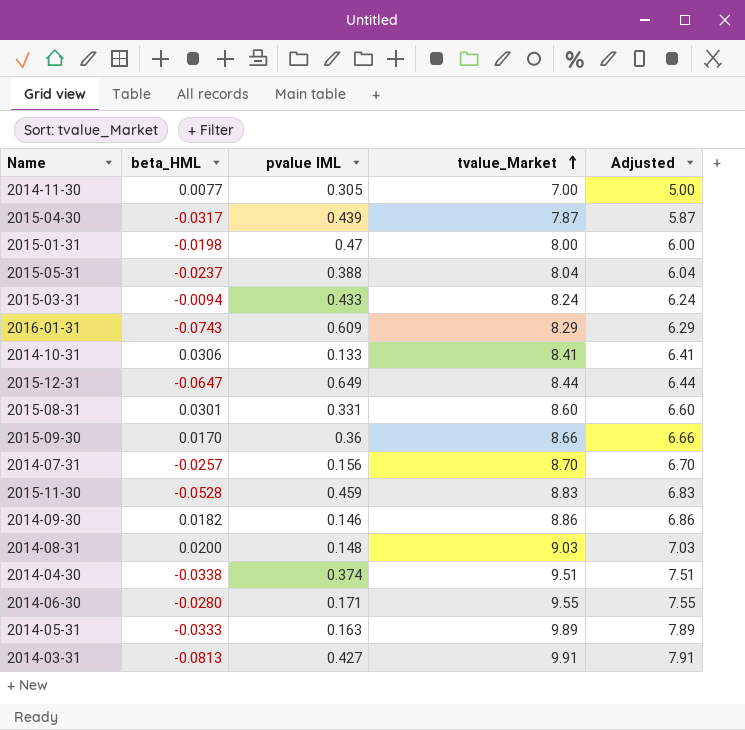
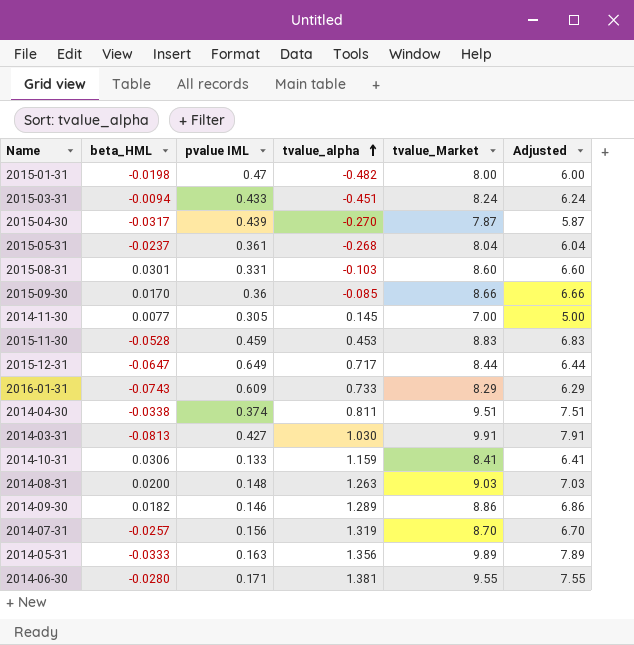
row order: tvalue_Market ascending -> tvalue_alpha ascending
column tvalue_alpha | position: none -> 4
2015-05-31 | pvalue IML: 0.388 -> 0.361

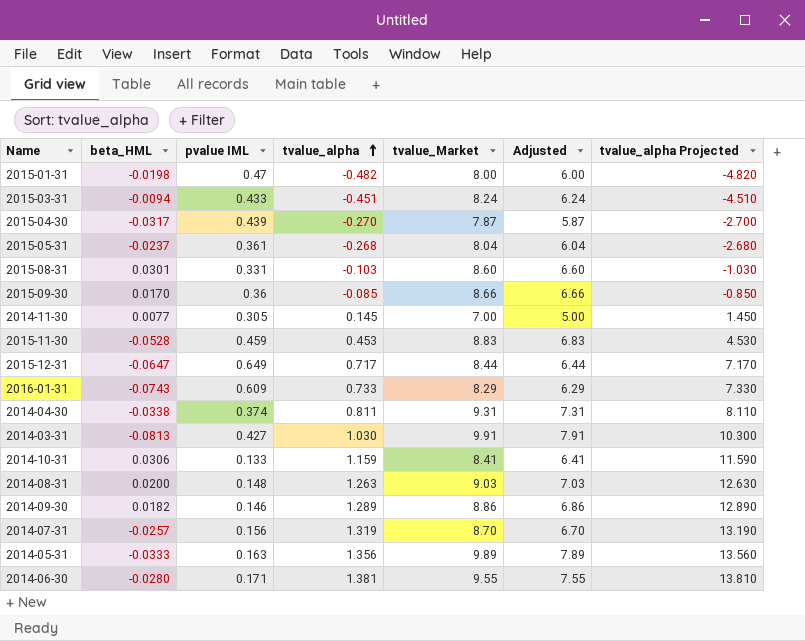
column tvalue_alpha Projected | formula: none -> [tvalue_alpha] * 10
2014-04-30 | tvalue_Market: 9.51 -> 9.31
2014-04-30 | Adjusted: 7.51 -> 7.31

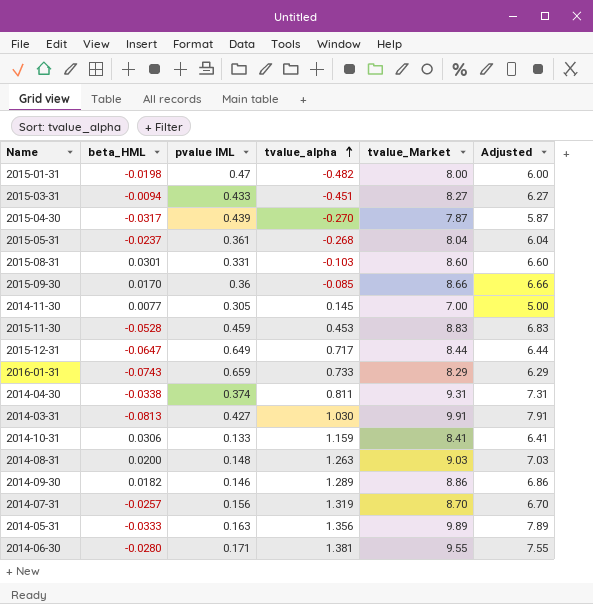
column tvalue_alpha Projected | formula: [tvalue_alpha] * 10 -> none
2015-03-31 | tvalue_Market: 8.24 -> 8.27
2015-03-31 | Adjusted: 6.24 -> 6.27
2016-01-31 | pvalue IML: 0.609 -> 0.659

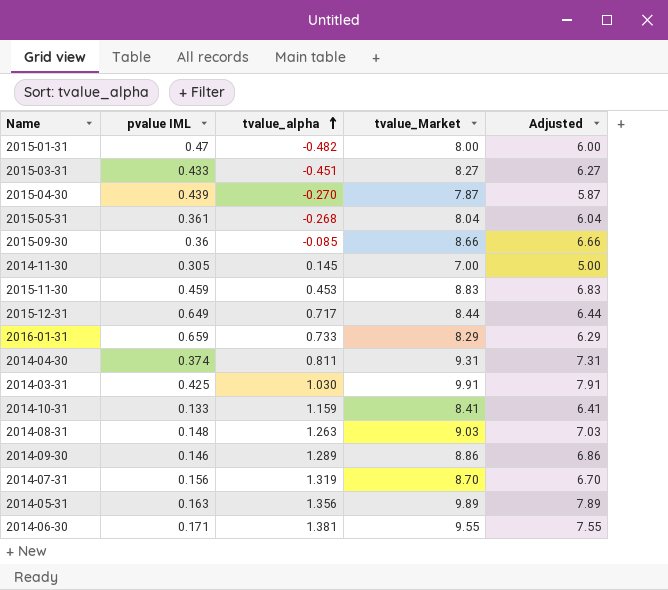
column beta_HML | position: 2 -> none
row 2015-08-31: 0.0301 | 0.331 | -0.103 | 8.60 | 6.60 -> none
2014-03-31 | pvalue IML: 0.427 -> 0.425

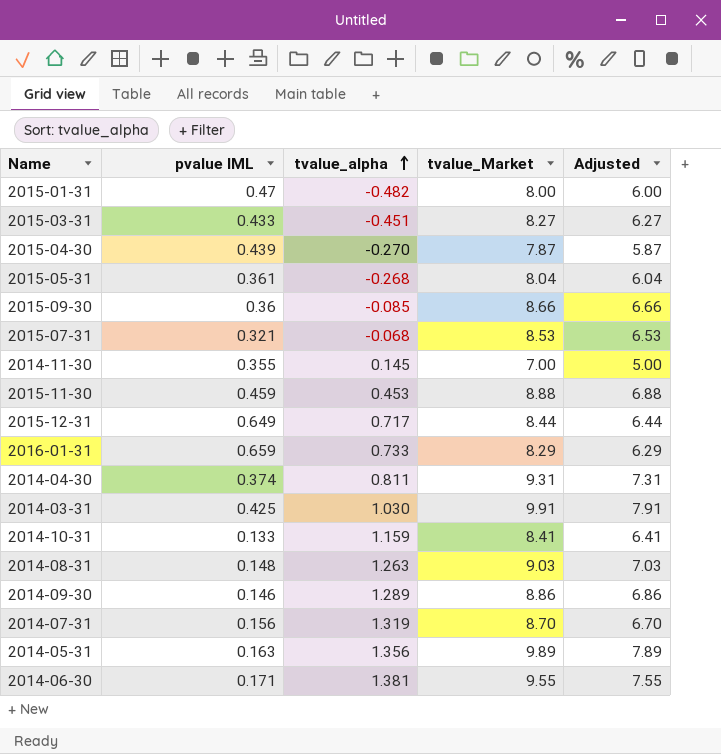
row 2015-07-31: none -> 0.321 | -0.068 | 8.53 | 6.53
2014-11-30 | pvalue IML: 0.305 -> 0.355
2015-11-30 | tvalue_Market: 8.83 -> 8.88
2015-11-30 | Adjusted: 6.83 -> 6.88

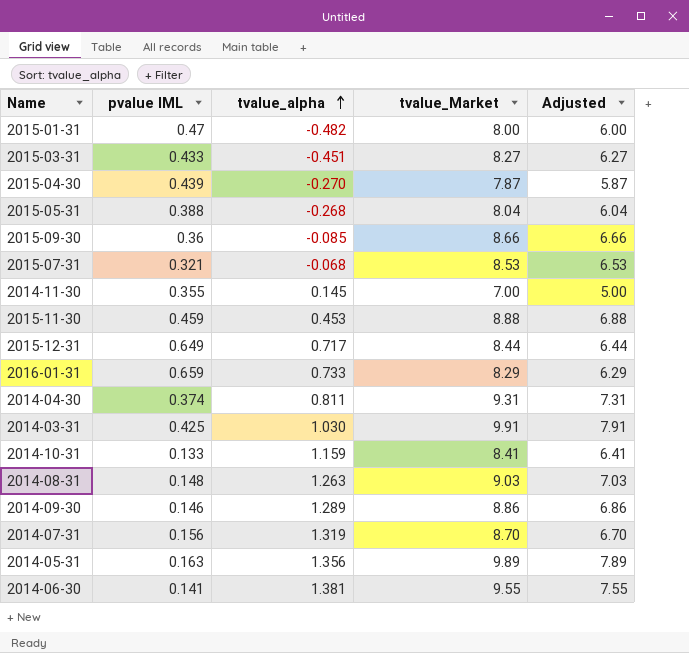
2015-05-31 | pvalue IML: 0.361 -> 0.388
2014-06-30 | pvalue IML: 0.171 -> 0.141

